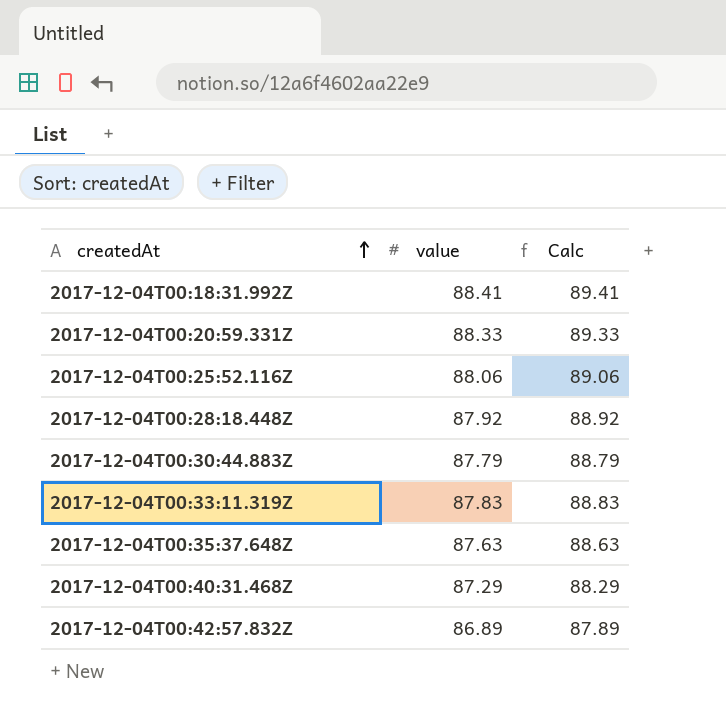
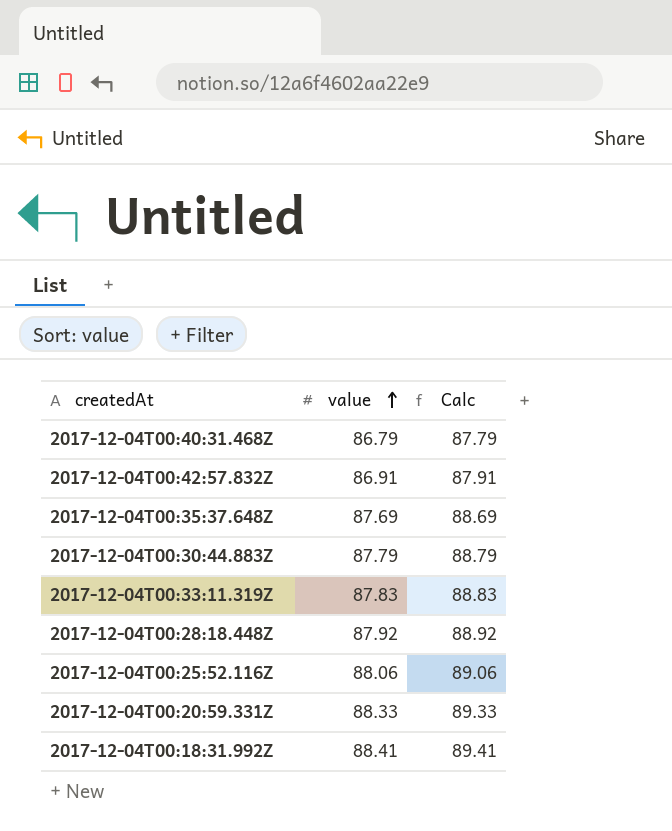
row order: createdAt ascending -> value ascending
2017-12-04T00:40:31.468Z | value: 87.29 -> 86.79
2017-12-04T00:40:31.468Z | Calc: 88.29 -> 87.79
2017-12-04T00:42:57.832Z | value: 86.89 -> 86.91
2017-12-04T00:42:57.832Z | Calc: 87.89 -> 87.91
2017-12-04T00:35:37.648Z | value: 87.63 -> 87.69
2017-12-04T00:35:37.648Z | Calc: 88.63 -> 88.69

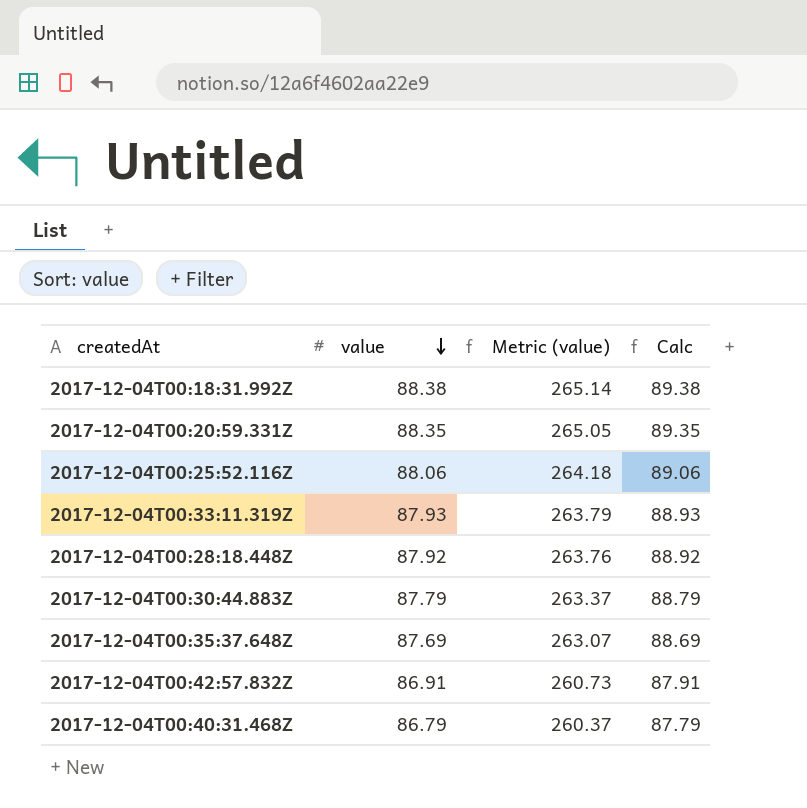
row order: value ascending -> value descending
column Metric (value) | formula: none -> [value] * 3
2017-12-04T00:18:31.992Z | value: 88.41 -> 88.38
2017-12-04T00:18:31.992Z | Calc: 89.41 -> 89.38
2017-12-04T00:20:59.331Z | value: 88.33 -> 88.35
2017-12-04T00:20:59.331Z | Calc: 89.33 -> 89.35
2017-12-04T00:33:11.319Z | value: 87.83 -> 87.93
2017-12-04T00:33:11.319Z | Calc: 88.83 -> 88.93

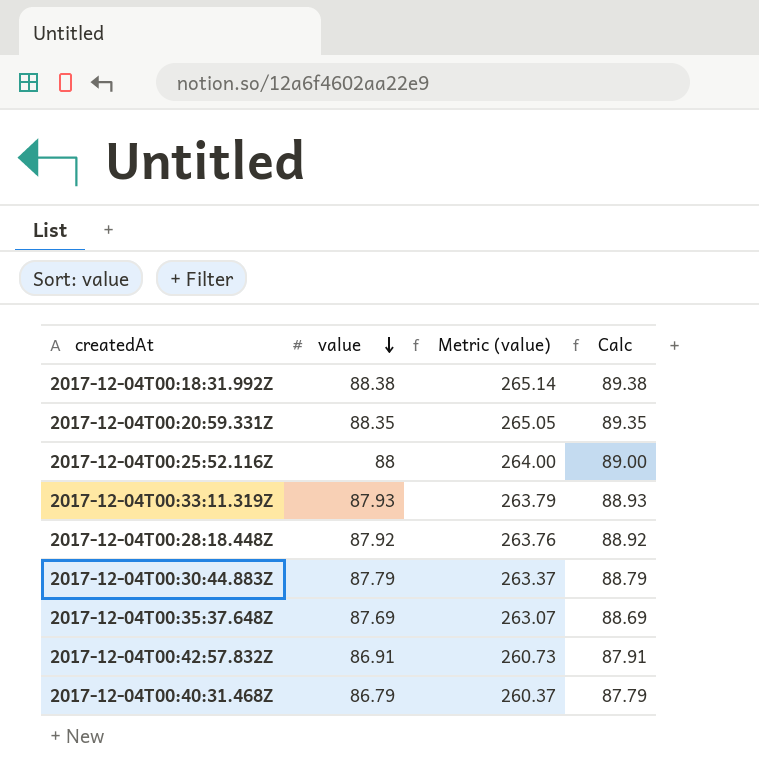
2017-12-04T00:25:52.116Z | value: 88.06 -> 88
2017-12-04T00:25:52.116Z | Metric (value): 264.18 -> 264.00
2017-12-04T00:25:52.116Z | Calc: 89.06 -> 89.00

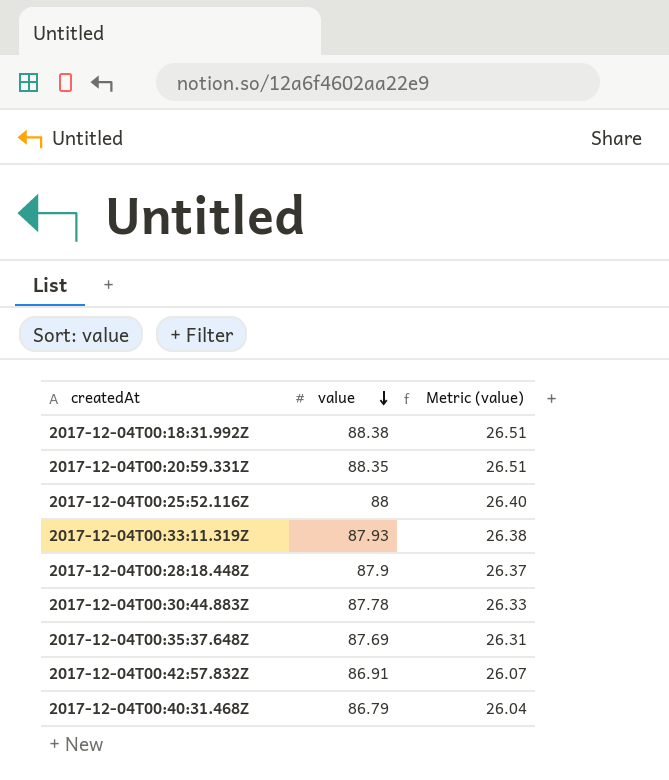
column Calc | formula: [value] + 1 -> none
column Metric (value) | formula: [value] * 3 -> [value] * 0.3
2017-12-04T00:28:18.448Z | value: 87.92 -> 87.9
2017-12-04T00:30:44.883Z | value: 87.79 -> 87.78

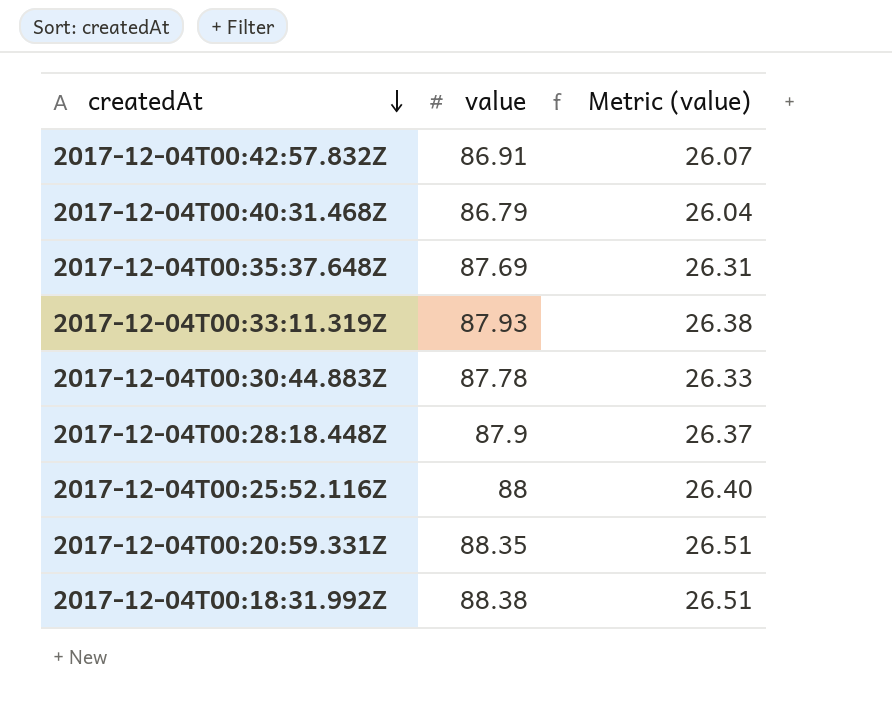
row order: value descending -> createdAt descending

